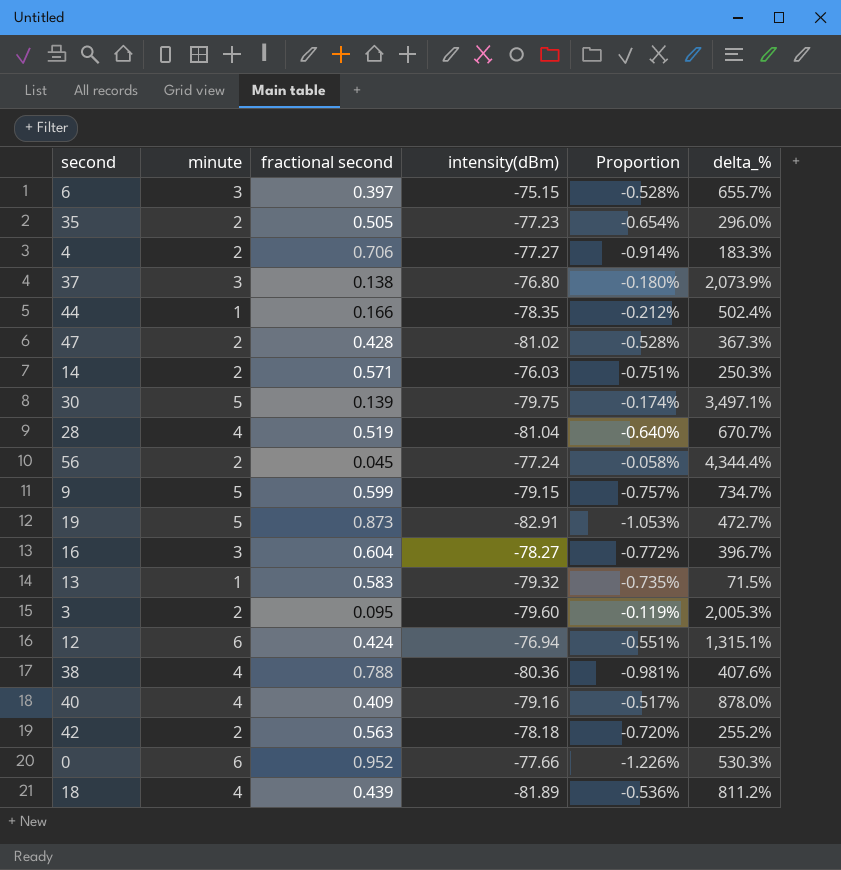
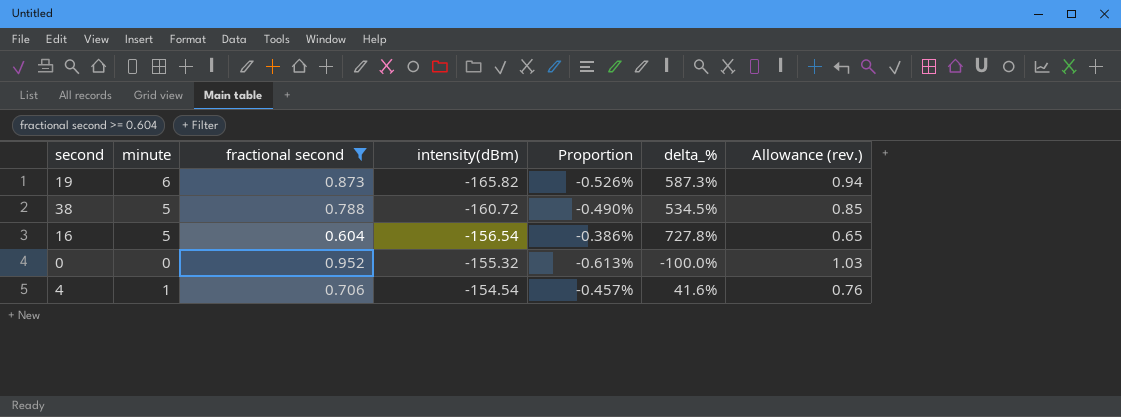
filter: none -> fractional second >= 0.604
row order: none -> intensity(dBm) ascending
column Allowance (rev.) | formula: none -> [fractional second] * 1.08
19 | minute: 5 -> 6
19 | intensity(dBm): -82.91 -> -165.82
19 | Proportion: -1.053% -> -0.526%
19 | delta_%: 472.7% -> 587.3%
38 | minute: 4 -> 5
38 | intensity(dBm): -80.36 -> -160.72
38 | Proportion: -0.981% -> -0.490%
38 | delta_%: 407.6% -> 534.5%
16 | minute: 3 -> 5
16 | intensity(dBm): -78.27 -> -156.54
16 | Proportion: -0.772% -> -0.386%
16 | delta_%: 396.7% -> 727.8%
0 | minute: 6 -> 0
0 | intensity(dBm): -77.66 -> -155.32
0 | Proportion: -1.226% -> -0.613%
0 | delta_%: 530.3% -> -100.0%
4 | minute: 2 -> 1
4 | intensity(dBm): -77.27 -> -154.54
4 | Proportion: -0.914% -> -0.457%
4 | delta_%: 183.3% -> 41.6%

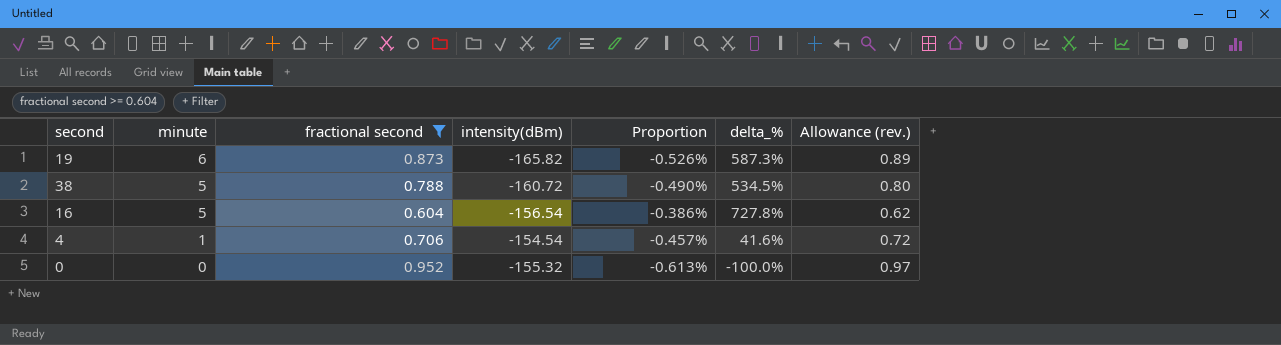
row order: intensity(dBm) ascending -> minute descending
column Allowance (rev.) | formula: [fractional second] * 1.08 -> [fractional second] * 1.02

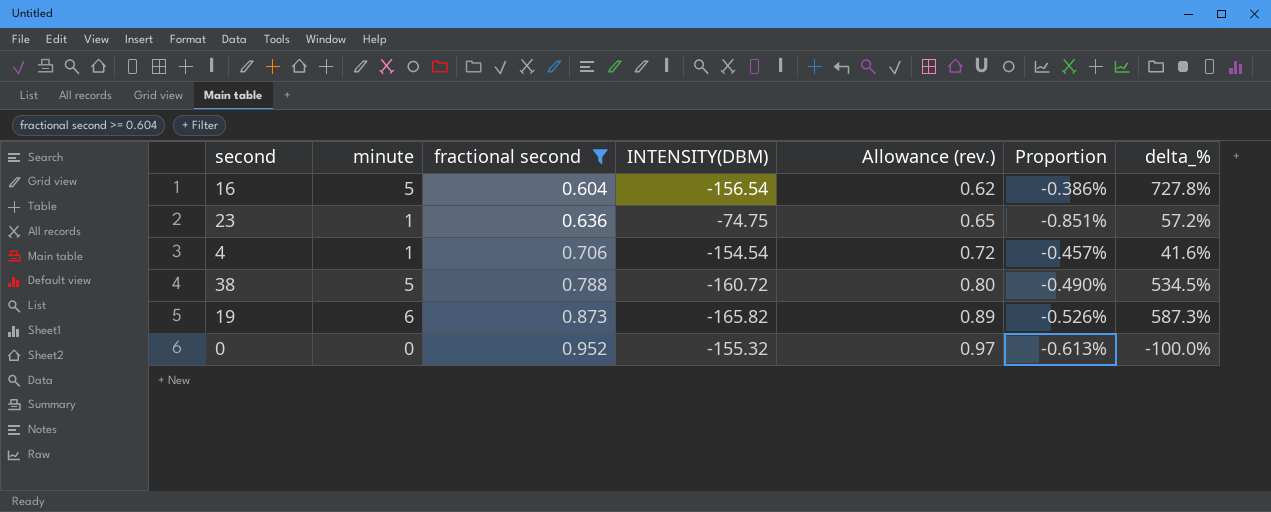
row order: minute descending -> fractional second ascending
column name: intensity(dBm) -> INTENSITY(DBM)
column Allowance (rev.) | position: 7 -> 5
row 23: none -> 1 | 0.636 | -74.75 | 0.65 | -0.851% | 57.2%

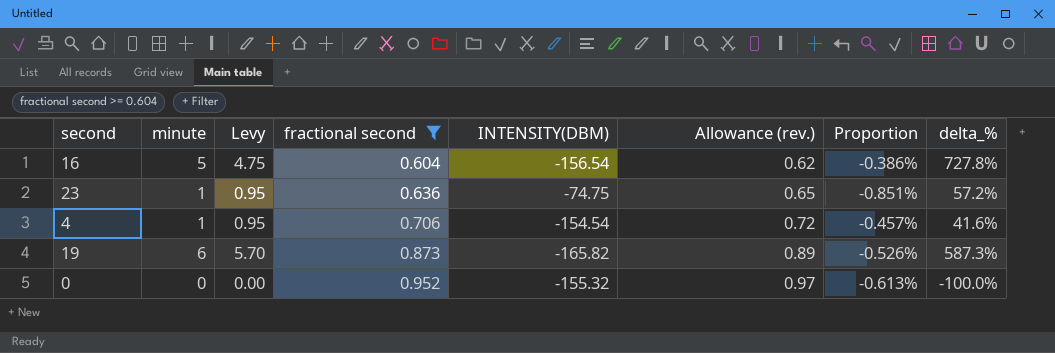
column Levy | formula: none -> [minute] * 0.95
row 38: 5 | 0.788 | -160.72 | 0.80 | -0.490% | 534.5% -> none

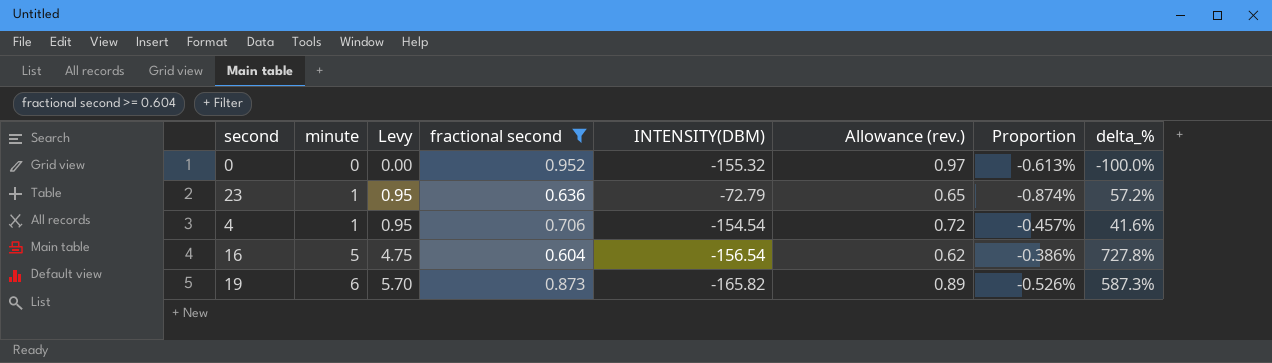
row order: fractional second ascending -> minute ascending
23 | INTENSITY(DBM): -74.75 -> -72.79
23 | Proportion: -0.851% -> -0.874%

